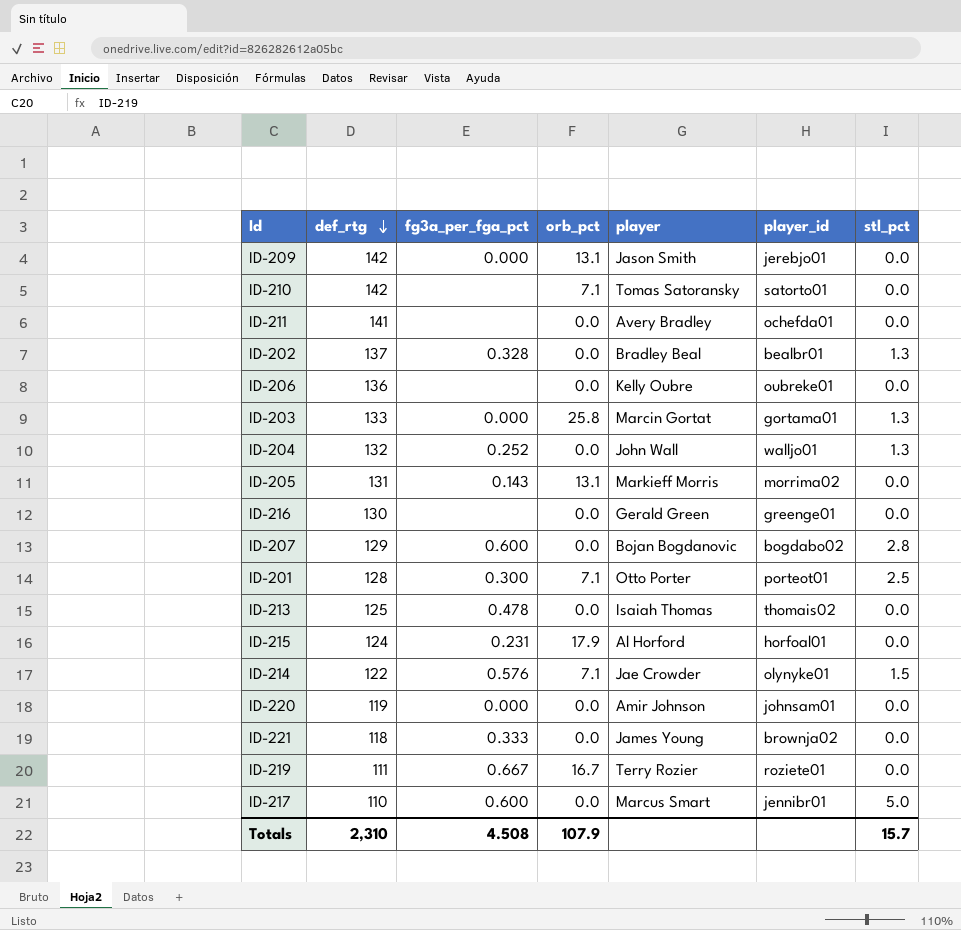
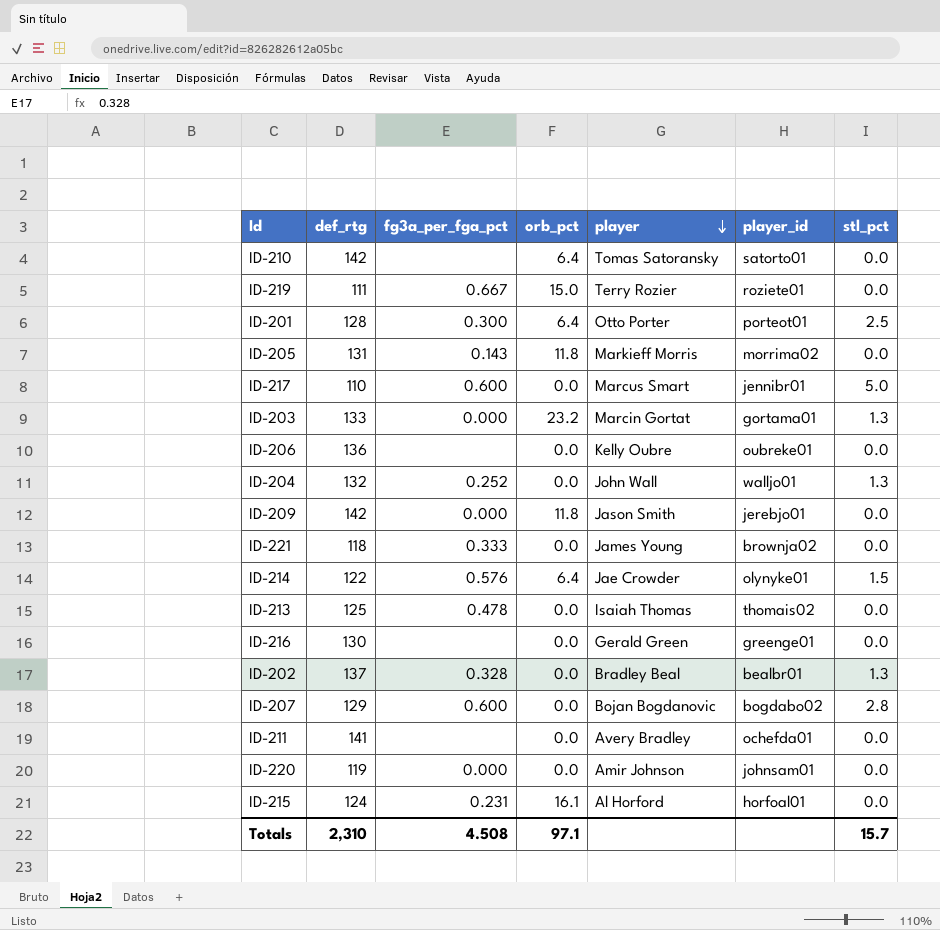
row order: def_rtg descending -> player descending
ID-210 | orb_pct: 7.1 -> 6.4
ID-219 | orb_pct: 16.7 -> 15.0
ID-201 | orb_pct: 7.1 -> 6.4
ID-205 | orb_pct: 13.1 -> 11.8
ID-203 | orb_pct: 25.8 -> 23.2
ID-209 | orb_pct: 13.1 -> 11.8
ID-214 | orb_pct: 7.1 -> 6.4
ID-215 | orb_pct: 17.9 -> 16.1
Totals | orb_pct: 107.9 -> 97.1

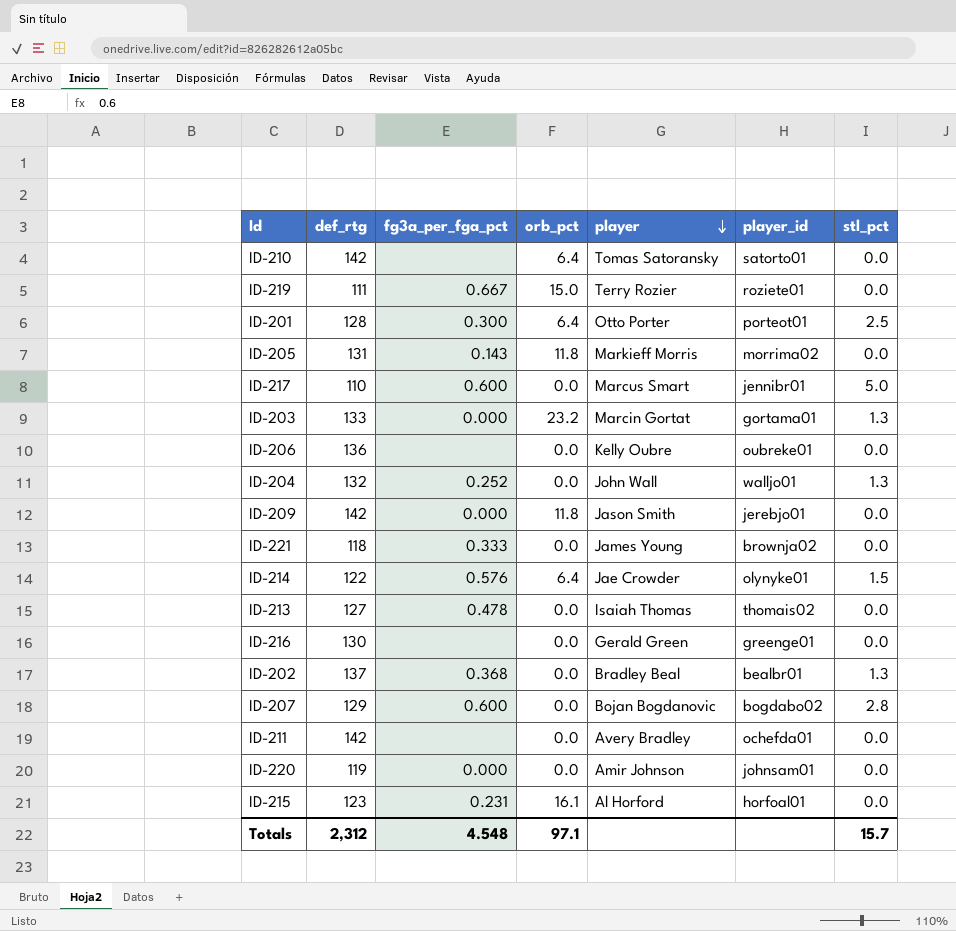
ID-213 | def_rtg: 125 -> 127
ID-202 | fg3a_per_fga_pct: 0.328 -> 0.368
ID-211 | def_rtg: 141 -> 142
ID-215 | def_rtg: 124 -> 123
Totals | def_rtg: 2,310 -> 2,312
Totals | fg3a_per_fga_pct: 4.508 -> 4.548

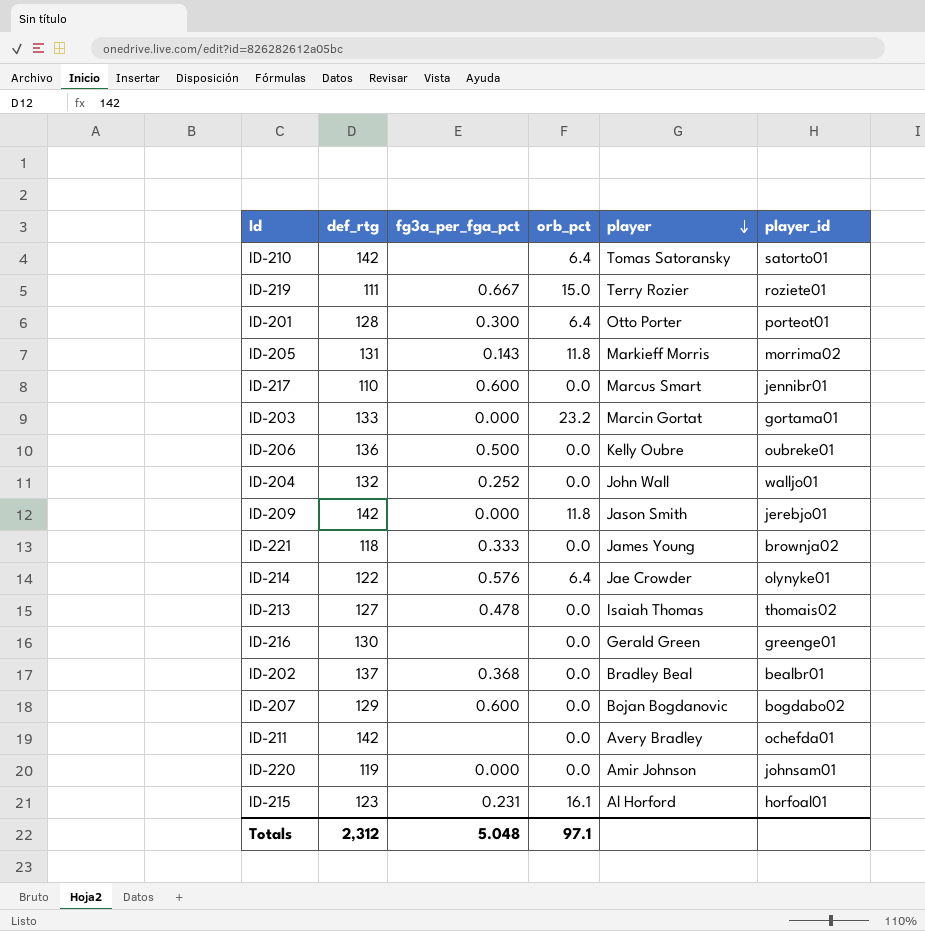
column stl_pct | position: 7 -> none
ID-206 | fg3a_per_fga_pct: none -> 0.500
Totals | fg3a_per_fga_pct: 4.548 -> 5.048

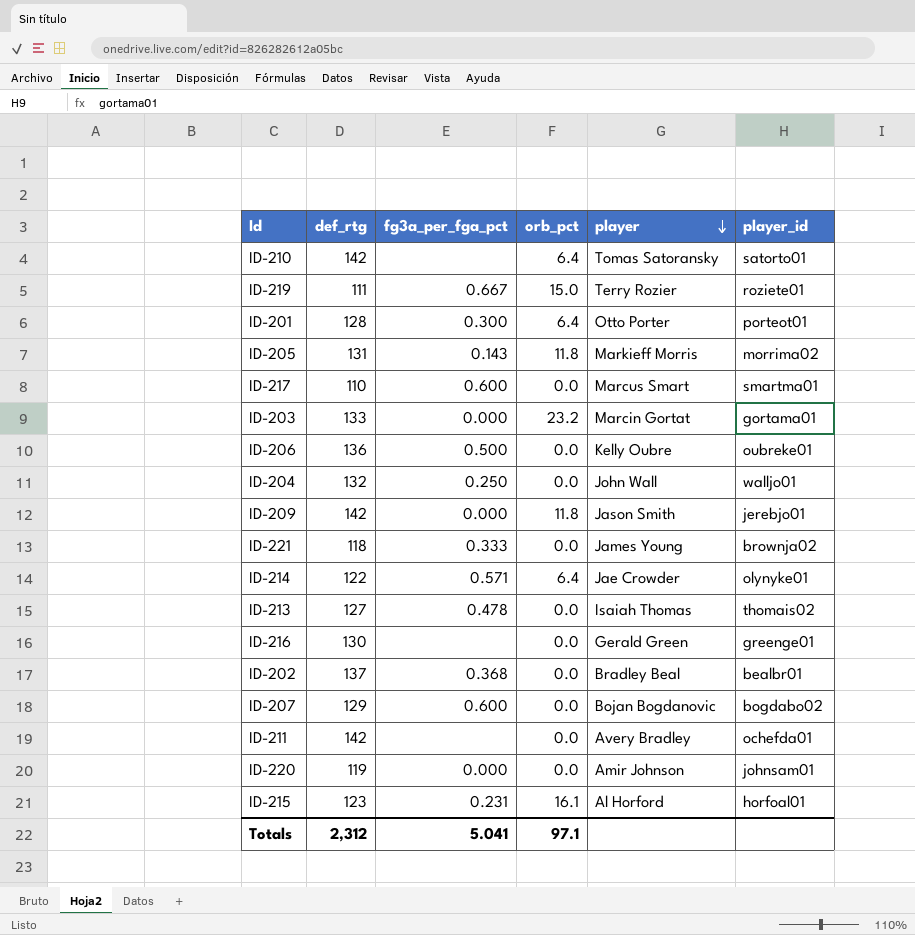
ID-217 | player_id: jennibr01 -> smartma01
ID-204 | fg3a_per_fga_pct: 0.252 -> 0.250
ID-214 | fg3a_per_fga_pct: 0.576 -> 0.571
Totals | fg3a_per_fga_pct: 5.048 -> 5.041

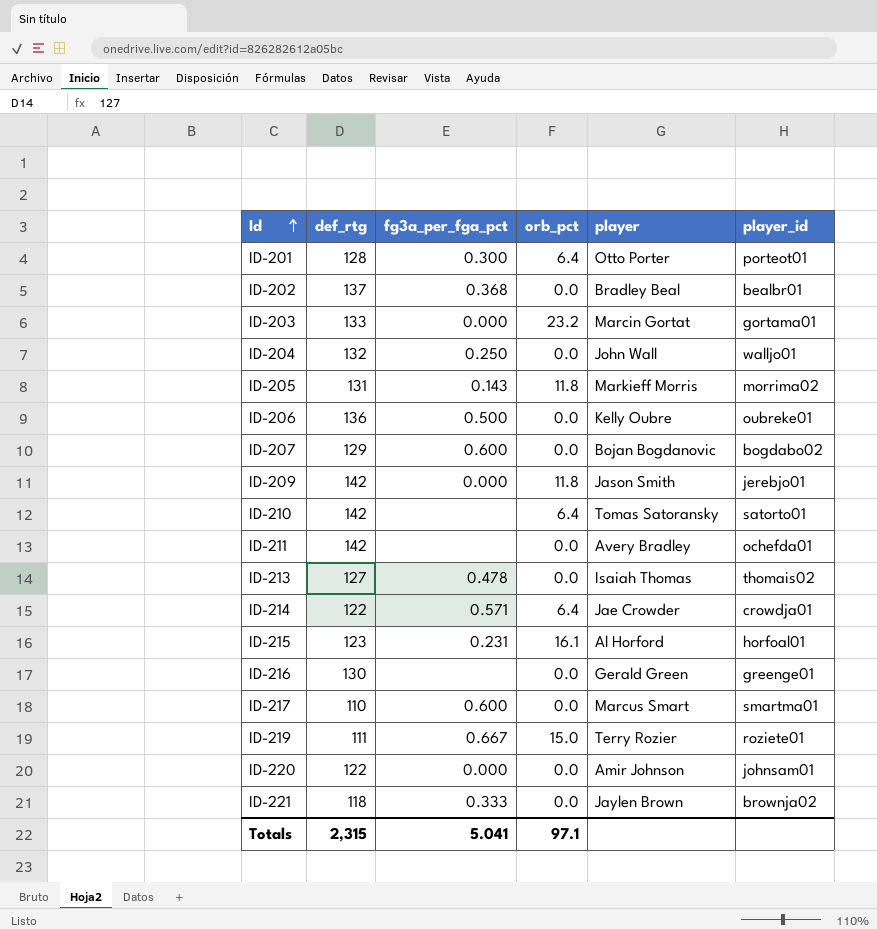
row order: player descending -> Id ascending
ID-214 | player_id: olynyke01 -> crowdja01
ID-220 | def_rtg: 119 -> 122
ID-221 | player: James Young -> Jaylen Brown
Totals | def_rtg: 2,312 -> 2,315

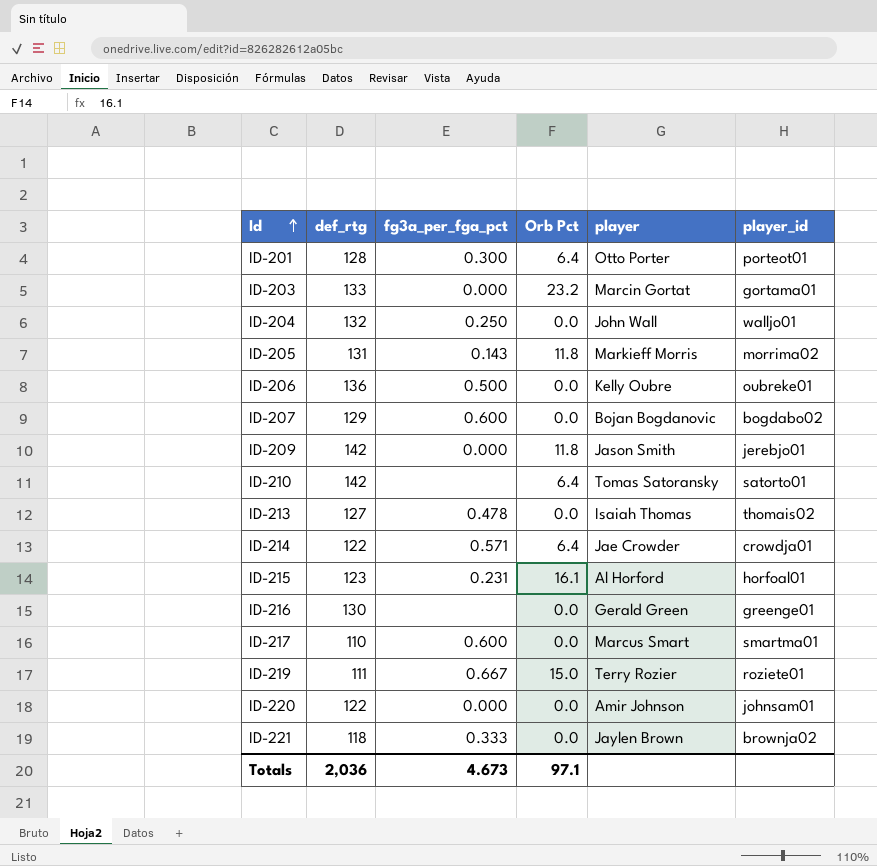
column name: orb_pct -> Orb Pct
row ID-202: 137 | 0.368 | 0.0 | Bradley Beal | bealbr01 -> none
row ID-211: 142 | none | 0.0 | Avery Bradley | ochefda01 -> none
Totals | def_rtg: 2,315 -> 2,036
Totals | fg3a_per_fga_pct: 5.041 -> 4.673

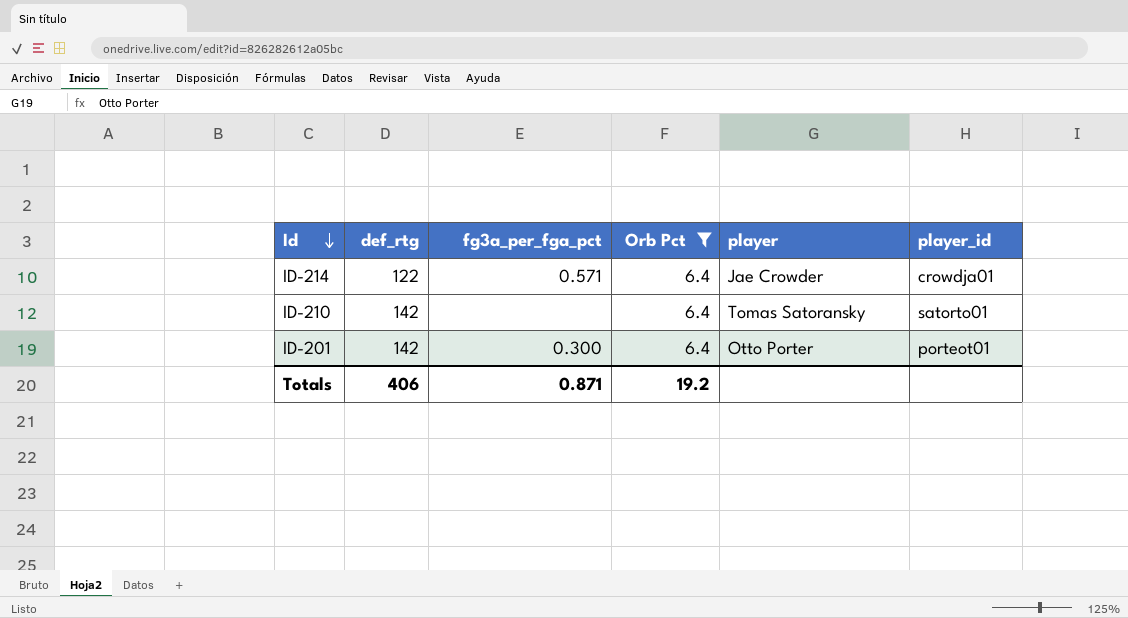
filter: none -> Orb Pct = 6.4
row order: Id ascending -> Id descending
ID-201 | def_rtg: 128 -> 142
Totals | def_rtg: 2,036 -> 406
Totals | fg3a_per_fga_pct: 4.673 -> 0.871
Totals | Orb Pct: 97.1 -> 19.2

